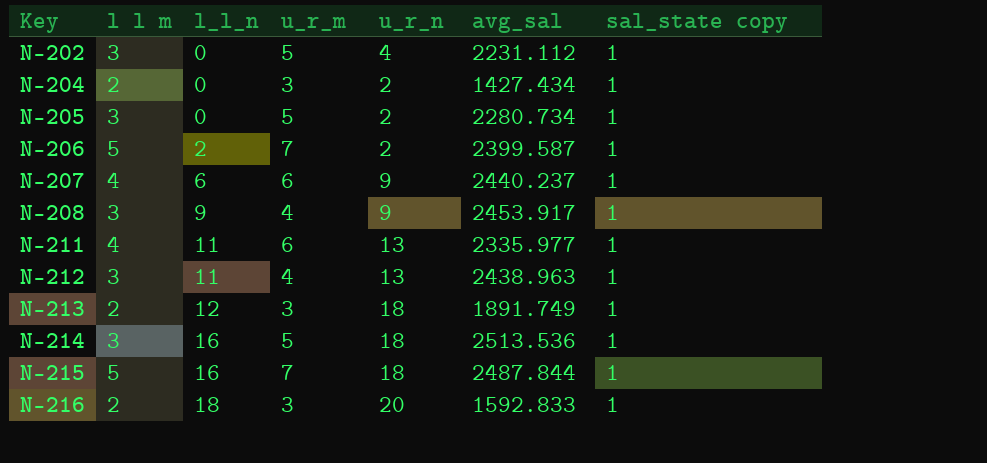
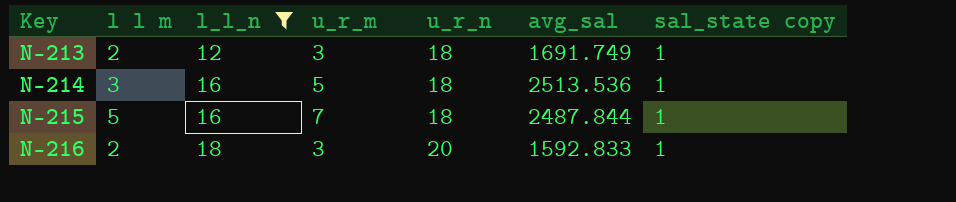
filter: none -> l_l_n >= 12
N-213 | avg_sal: 1891.749 -> 1691.749

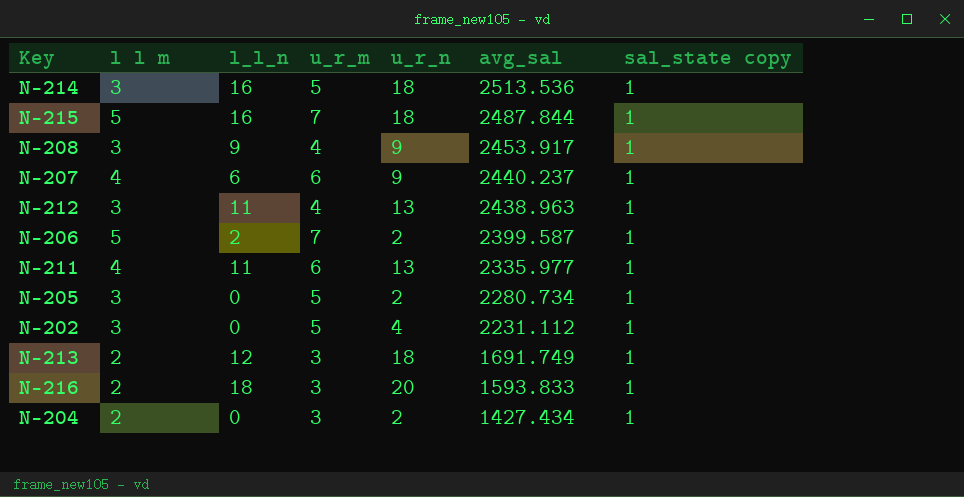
filter: l_l_n >= 12 -> none
row order: Key ascending -> avg_sal descending
N-216 | avg_sal: 1592.833 -> 1593.833

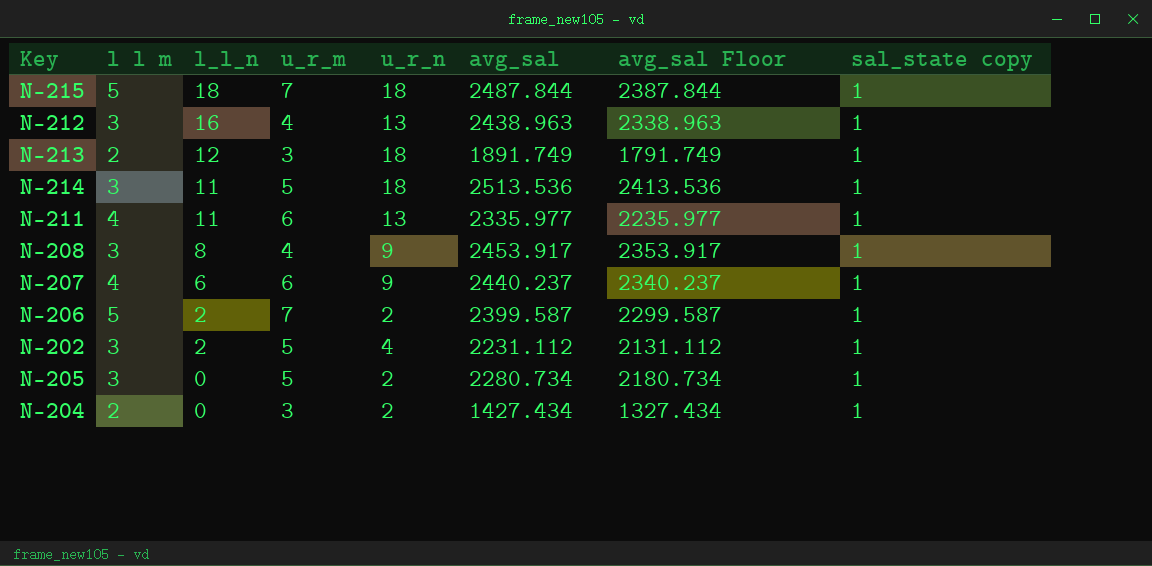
row order: avg_sal descending -> l_l_n descending
column avg_sal Floor | formula: none -> [avg_sal] - 100
row N-216: 2 | 18 | 3 | 20 | 1593.833 | 1 -> none
N-215 | l_l_n: 16 -> 18
N-212 | l_l_n: 11 -> 16
N-213 | avg_sal: 1691.749 -> 1891.749
N-214 | l_l_n: 16 -> 11
N-208 | l_l_n: 9 -> 8
N-202 | l_l_n: 0 -> 2

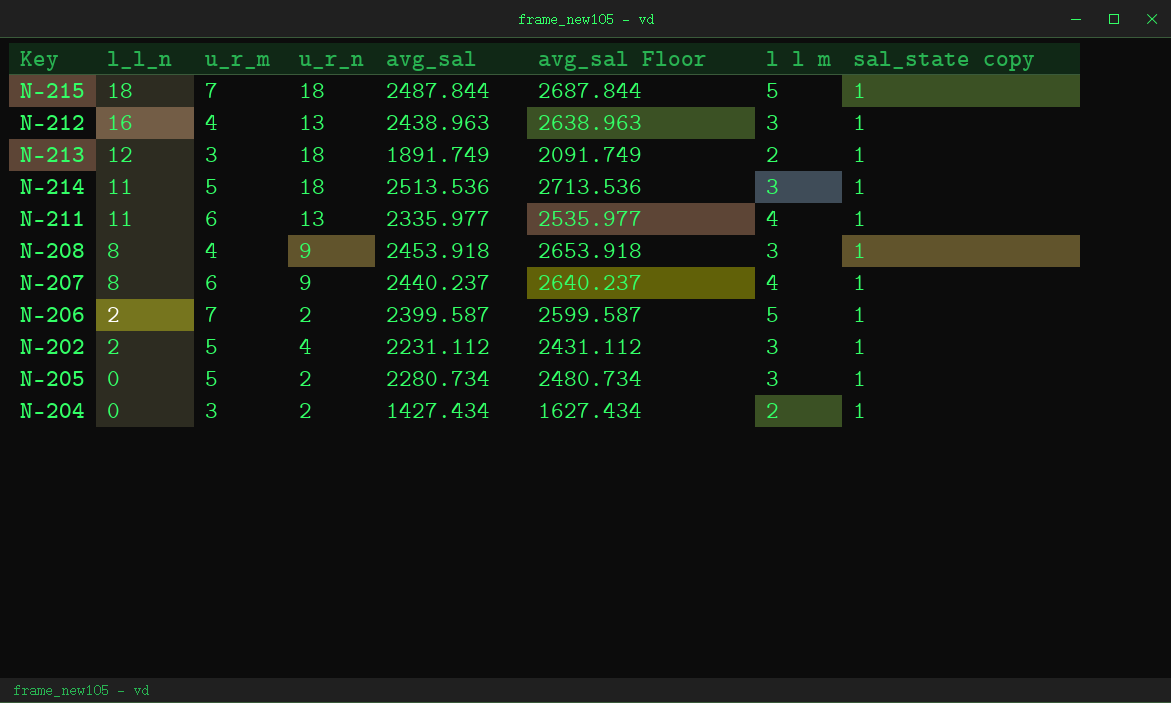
column avg_sal Floor | formula: [avg_sal] - 100 -> [avg_sal] + 200
column l l m | position: 2 -> 7
N-208 | avg_sal: 2453.917 -> 2453.918
N-207 | l_l_n: 6 -> 8

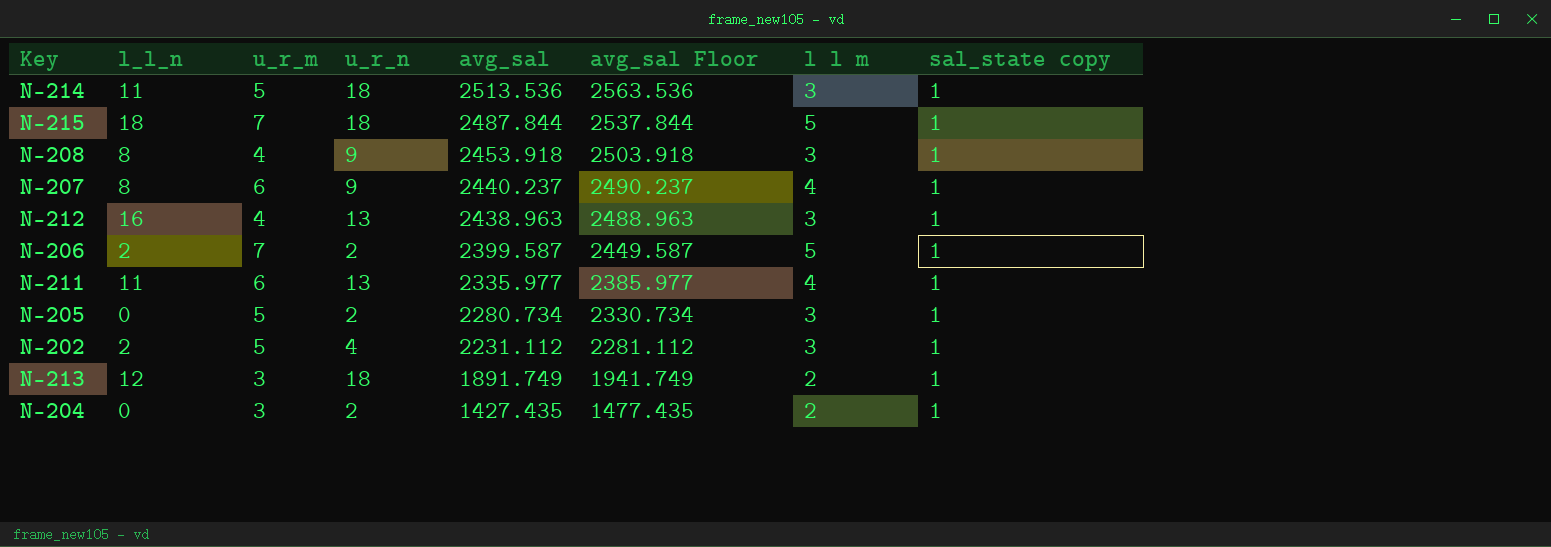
row order: l_l_n descending -> avg_sal descending
column avg_sal Floor | formula: [avg_sal] + 200 -> [avg_sal] + 50
N-204 | avg_sal: 1427.434 -> 1427.435

